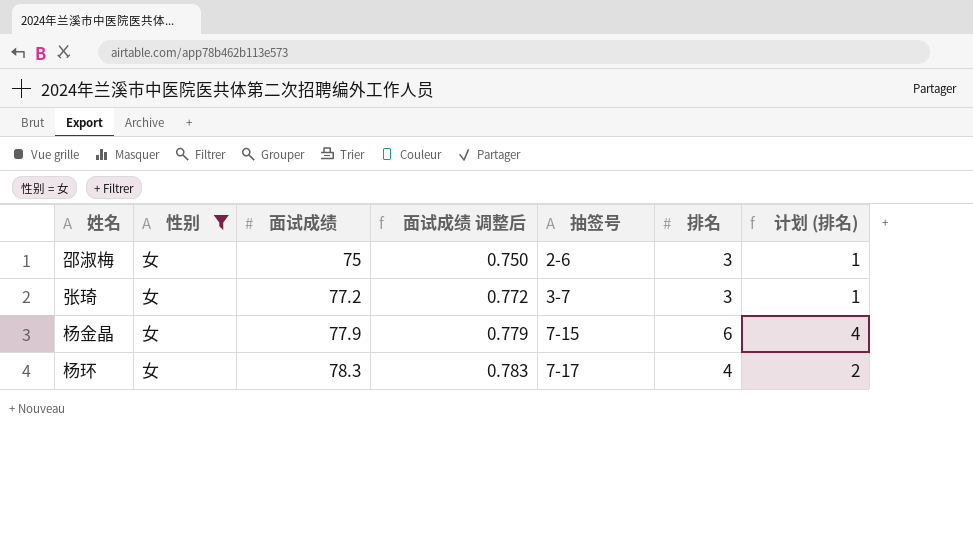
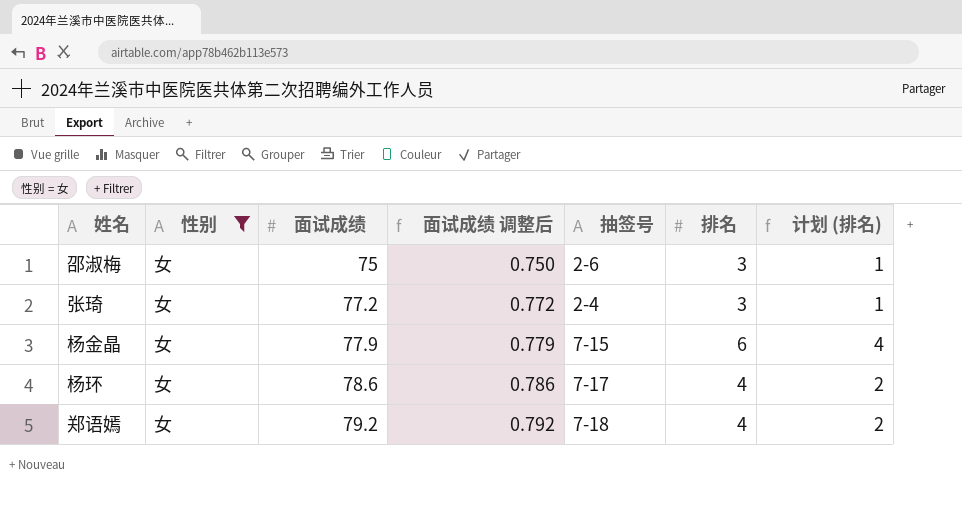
张琦 | 抽签号: 3-7 -> 2-4
杨环 | 面试成绩: 78.3 -> 78.6
杨环 | 面试成绩 调整后: 0.783 -> 0.786
row 郑语嫣: none -> 女 | 79.2 | 0.792 | 7-18 | 4 | 2

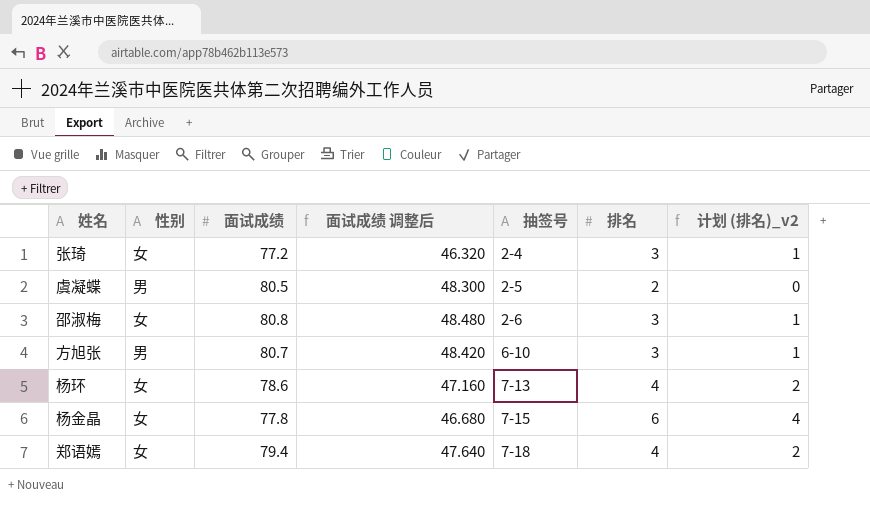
filter: 性别 = 女 -> none
row order: 面试成绩 ascending -> 抽签号 ascending
column 面试成绩 调整后 | formula: [面试成绩] * 0.01 -> [面试成绩] * 0.6
column name: 计划 (排名) -> 计划 (排名)_v2
邵淑梅 | 面试成绩: 75 -> 80.8
杨环 | 抽签号: 7-17 -> 7-13
杨金晶 | 面试成绩: 77.9 -> 77.8
郑语嫣 | 面试成绩: 79.2 -> 79.4

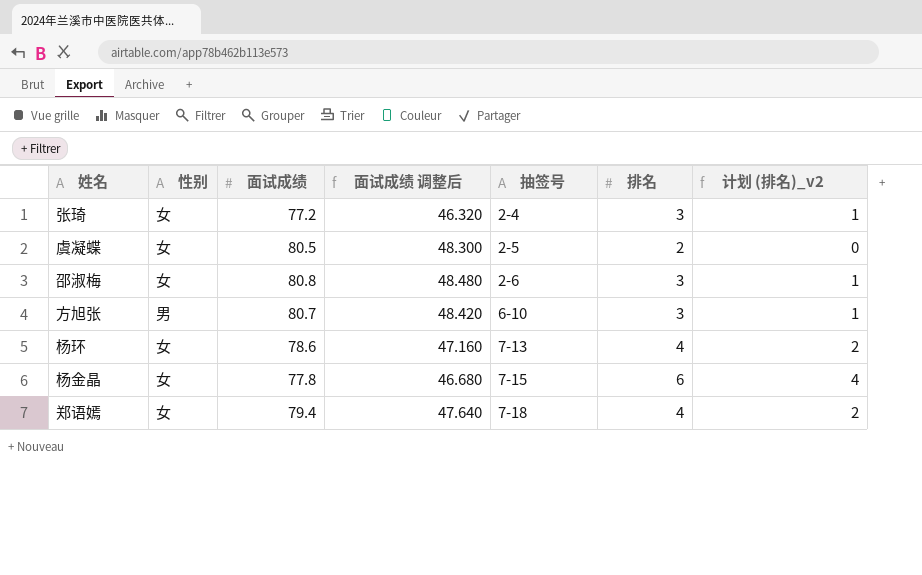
虞凝蝶 | 性别: 男 -> 女

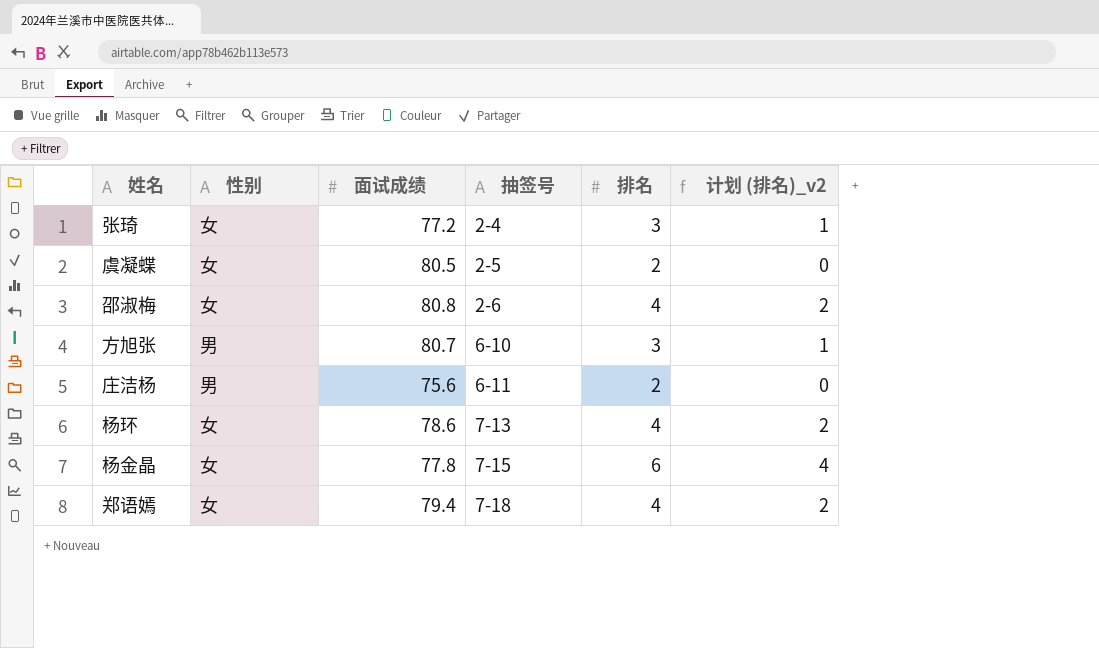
column 面试成绩 调整后 | formula: [面试成绩] * 0.6 -> none
邵淑梅 | 排名: 3 -> 4
邵淑梅 | 计划 (排名)_v2: 1 -> 2
row 庄洁杨: none -> 男 | 75.6 | 6-11 | 2 | 0

